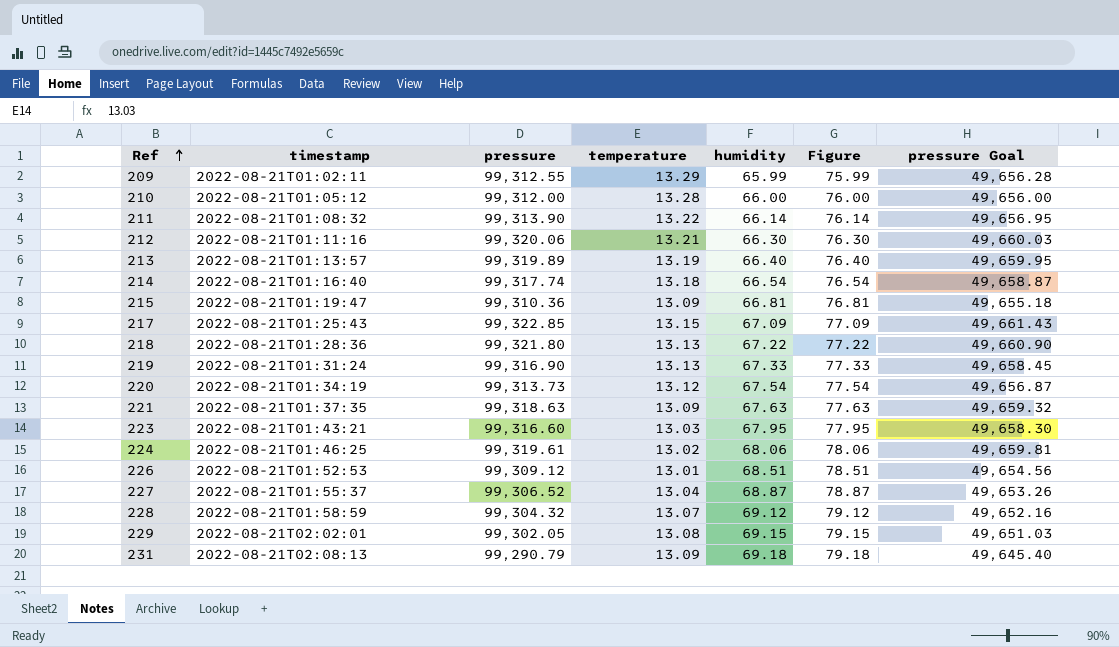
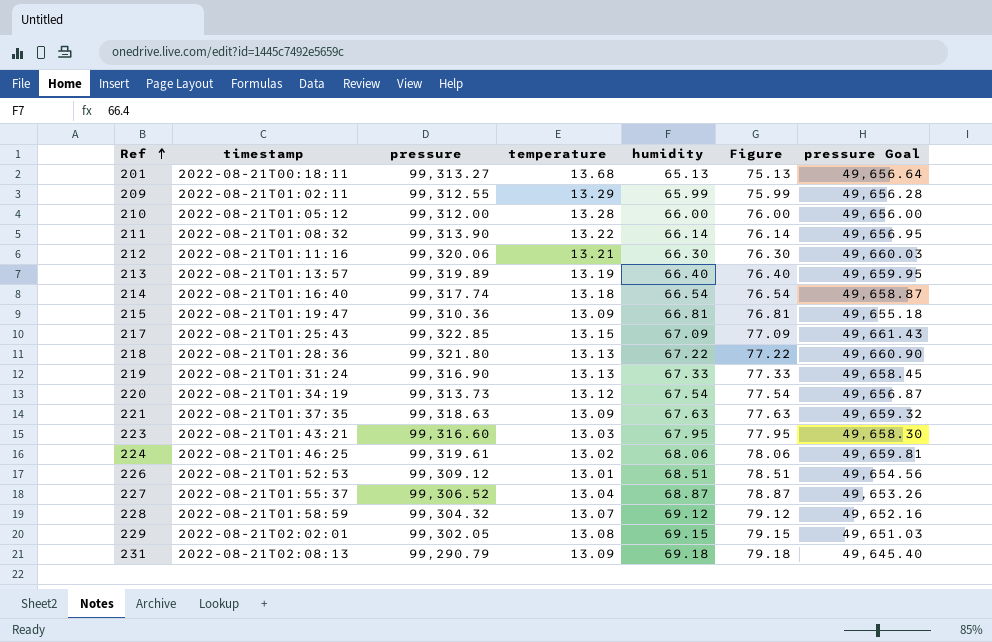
row 201: none -> 2022-08-21T00:18:11 | 99,313.27 | 13.68 | 65.13 | 75.13 | 49,656.64

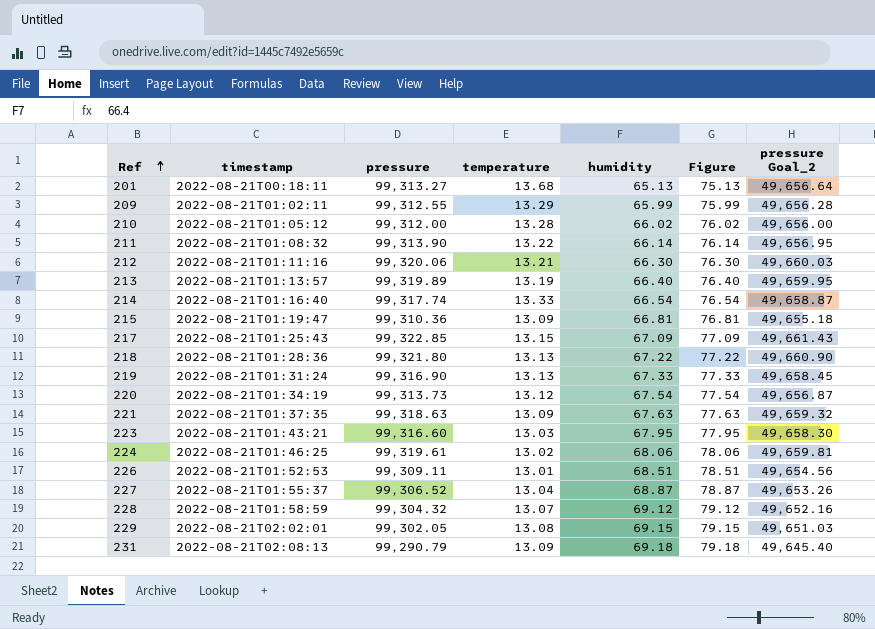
column name: pressure Goal -> pressure Goal_2
210 | humidity: 66.00 -> 66.02
210 | Figure: 76.00 -> 76.02
214 | temperature: 13.18 -> 13.33
226 | pressure: 99,309.12 -> 99,309.11

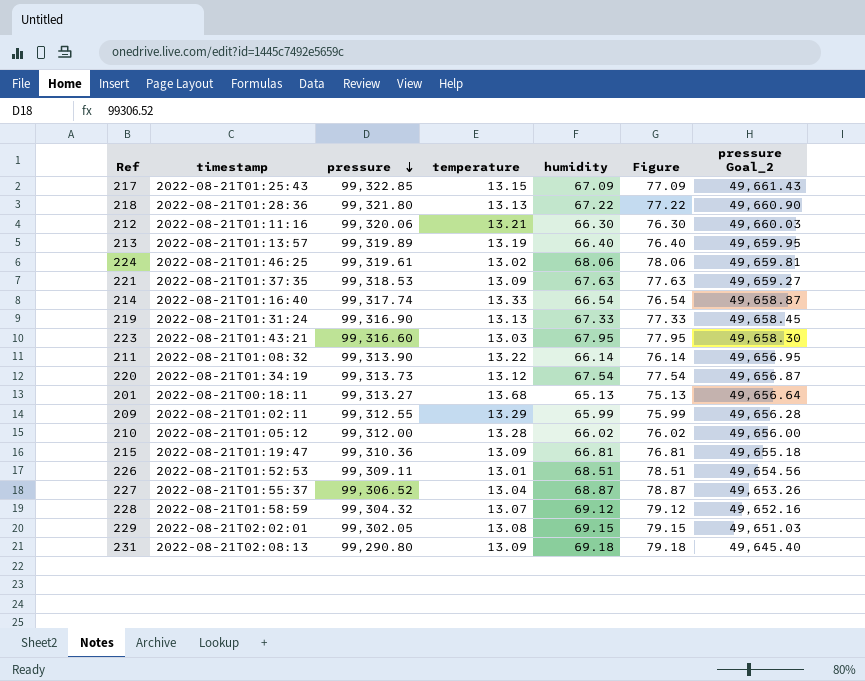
row order: Ref ascending -> pressure descending
221 | pressure: 99,318.63 -> 99,318.53
221 | pressure Goal_2: 49,659.32 -> 49,659.27
231 | pressure: 99,290.79 -> 99,290.80

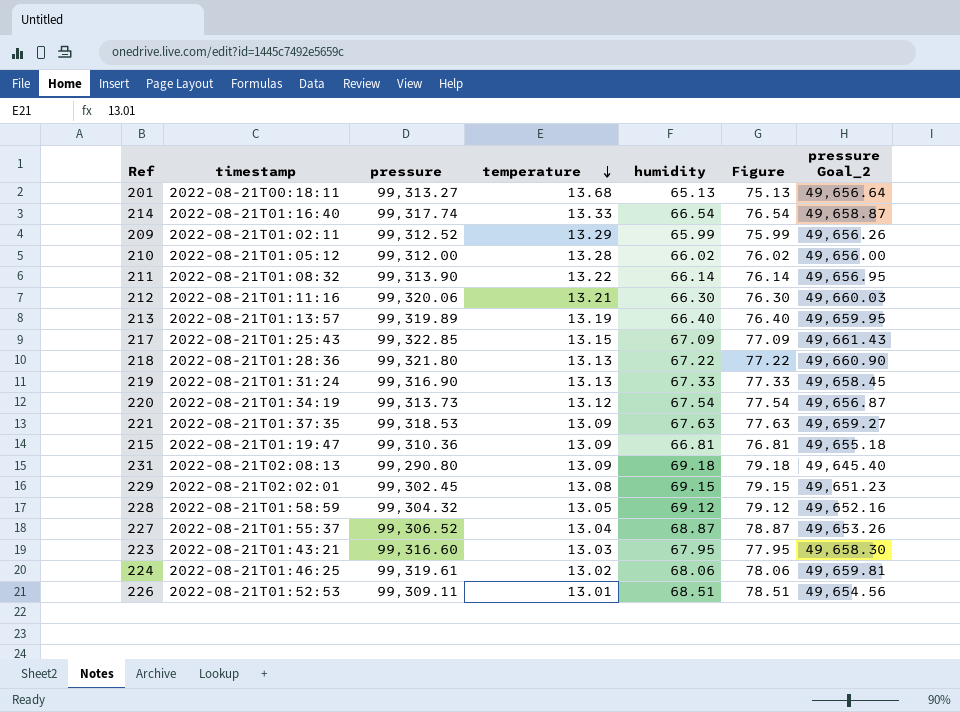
row order: pressure descending -> temperature descending
209 | pressure: 99,312.55 -> 99,312.52
209 | pressure Goal_2: 49,656.28 -> 49,656.26
229 | pressure: 99,302.05 -> 99,302.45
229 | pressure Goal_2: 49,651.03 -> 49,651.23
228 | temperature: 13.07 -> 13.05

